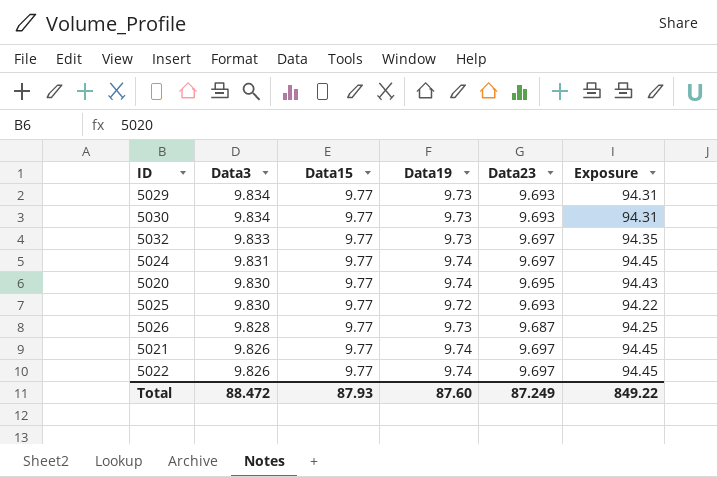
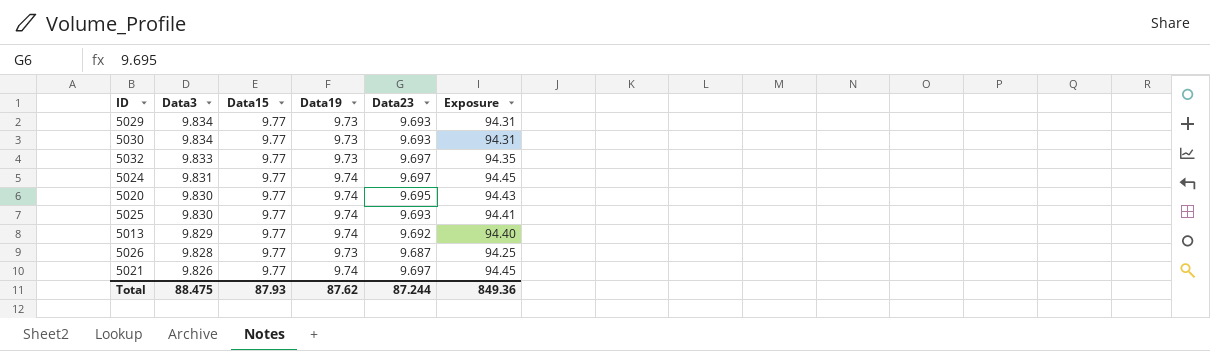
row 5022: 9.826 | 9.77 | 9.74 | 9.697 | 94.45 -> none
5025 | Data19: 9.72 -> 9.74
5025 | Exposure: 94.22 -> 94.41
row 5013: none -> 9.829 | 9.77 | 9.74 | 9.692 | 94.40
Total | Data3: 88.472 -> 88.475
Total | Data19: 87.60 -> 87.62
Total | Data23: 87.249 -> 87.244
Total | Exposure: 849.22 -> 849.36

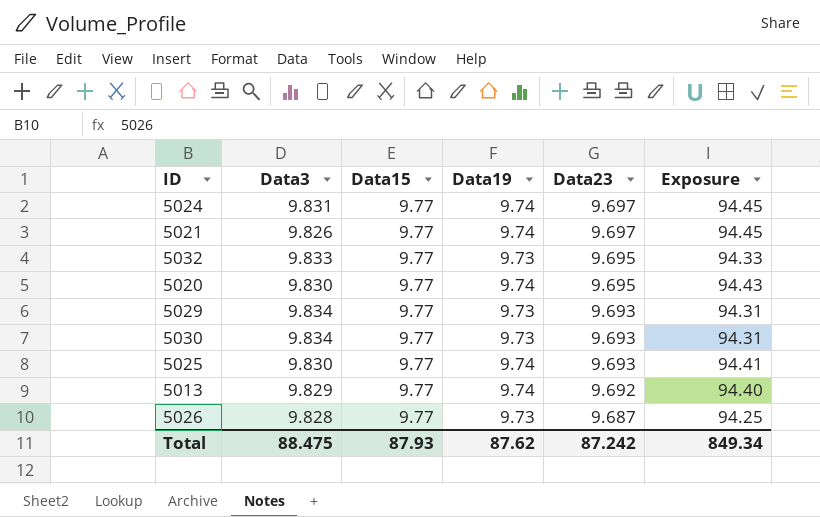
row order: Data3 descending -> Data23 descending
5032 | Data23: 9.697 -> 9.695
5032 | Exposure: 94.35 -> 94.33
Total | Data23: 87.244 -> 87.242
Total | Exposure: 849.36 -> 849.34

